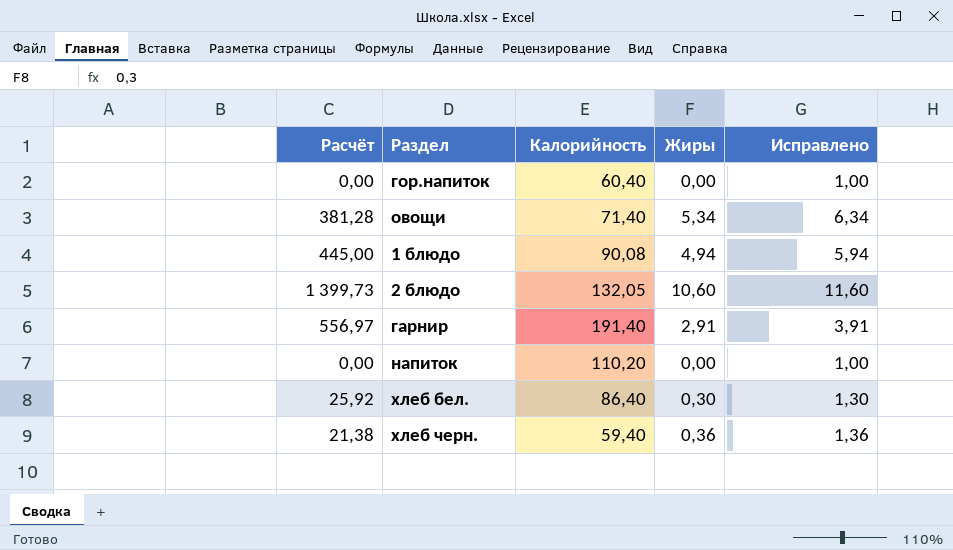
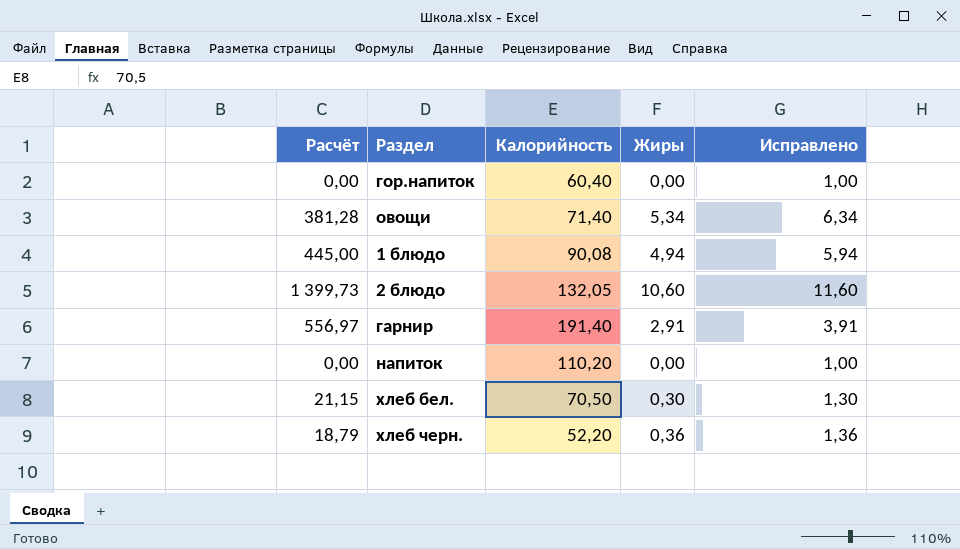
хлеб бел. | Расчёт: 25,92 -> 21,15
хлеб бел. | Калорийность: 86,40 -> 70,50
хлеб черн. | Расчёт: 21,38 -> 18,79
хлеб черн. | Калорийность: 59,40 -> 52,20

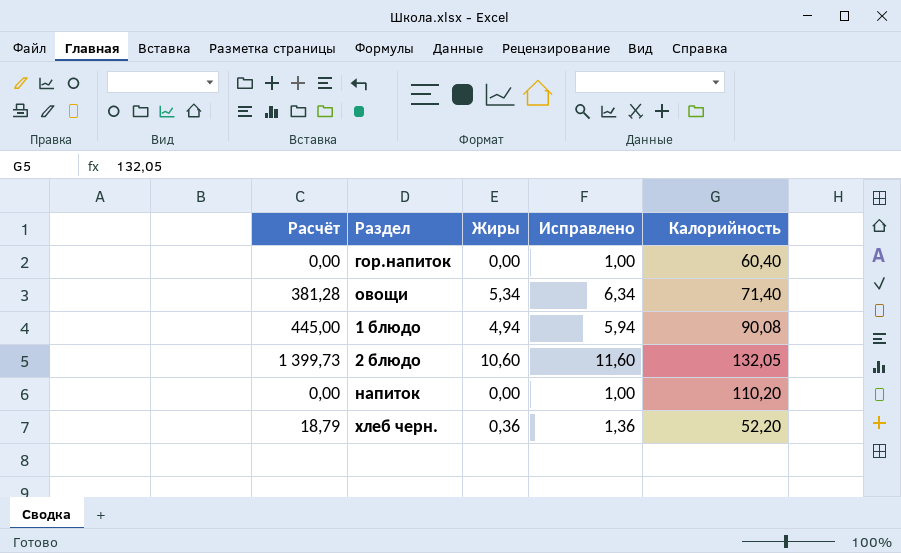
column Калорийность | position: 3 -> 5
row гарнир: 556,97 | 191,40 | 2,91 | 3,91 -> none
row хлеб бел.: 21,15 | 70,50 | 0,30 | 1,30 -> none

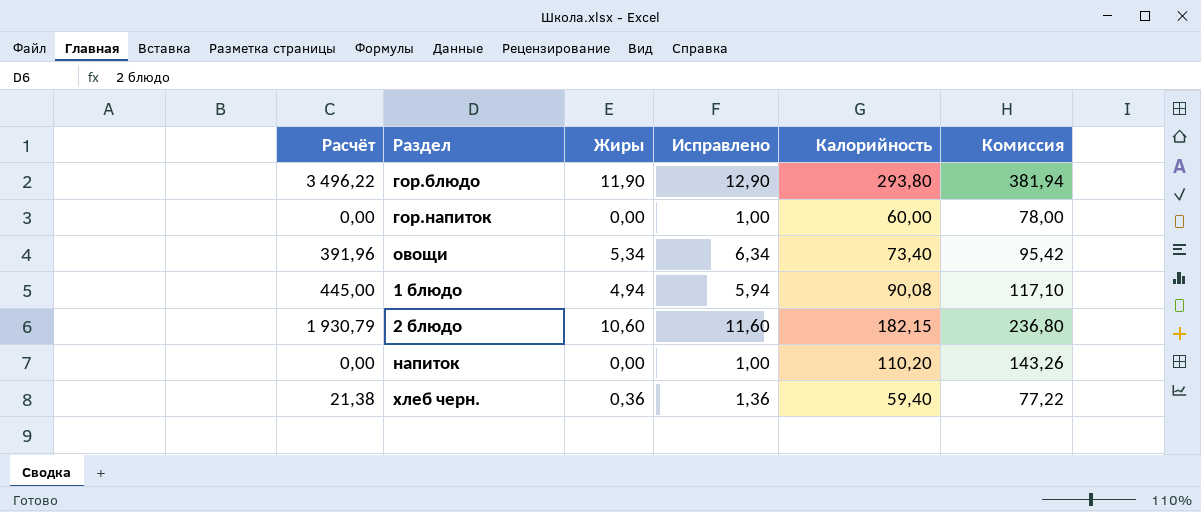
column Комиссия | formula: none -> [Калорийность] * 1,3
row гор.блюдо: none -> 3 496,22 | 11,90 | 12,90 | 293,80 | 381,94
гор.напиток | Калорийность: 60,40 -> 60,00
овощи | Расчёт: 381,28 -> 391,96
овощи | Калорийность: 71,40 -> 73,40
2 блюдо | Расчёт: 1 399,73 -> 1 930,79
2 блюдо | Калорийность: 132,05 -> 182,15
хлеб черн. | Расчёт: 18,79 -> 21,38
хлеб черн. | Калорийность: 52,20 -> 59,40

